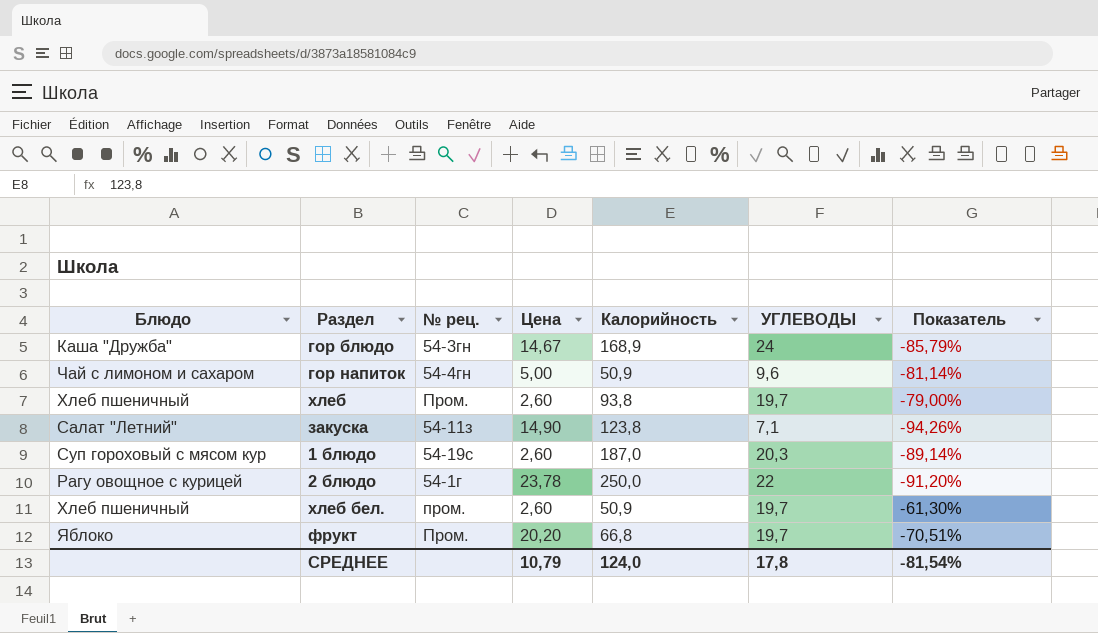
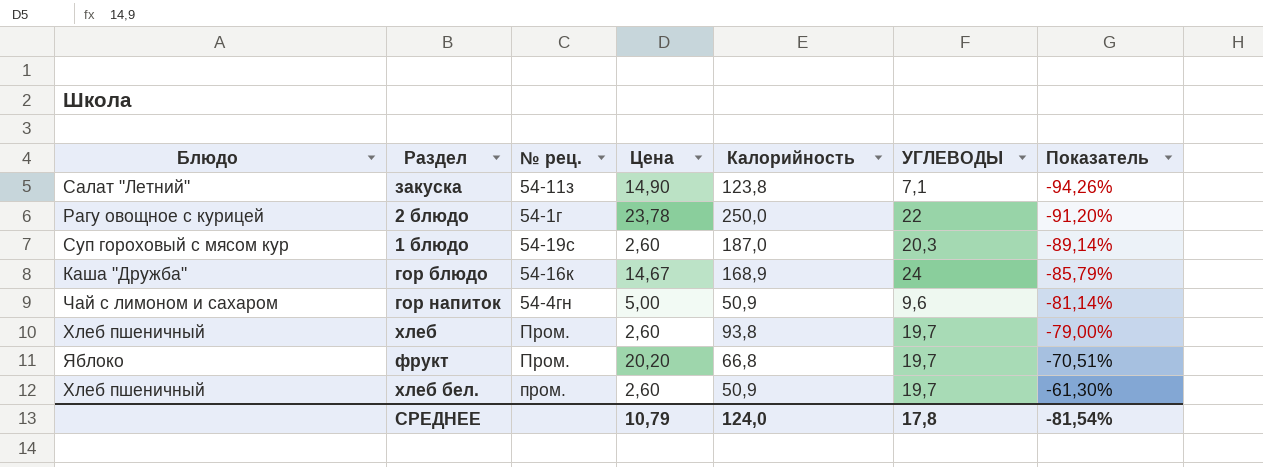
row order: none -> Показатель ascending
гор блюдо | № рец.: 54-3гн -> 54-16к

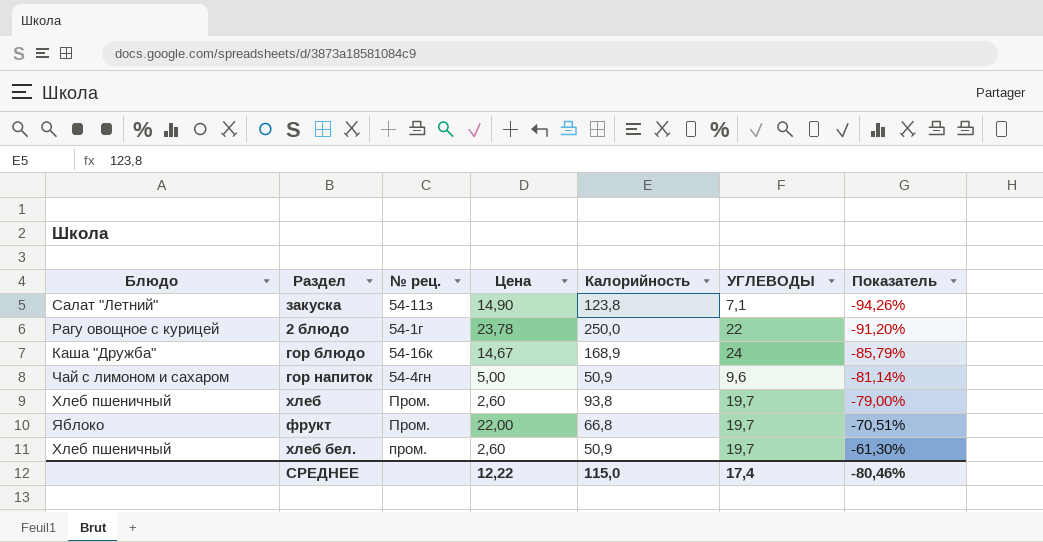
row 1 блюдо: Суп гороховый с мясом кур | 54-19с | 2,60 | 187,0 | 20,3 | -89,14% -> none
фрукт | Цена: 20,20 -> 22,00
СРЕДНЕЕ | Цена: 10,79 -> 12,22
СРЕДНЕЕ | Калорийность: 124,0 -> 115,0
СРЕДНЕЕ | УГЛЕВОДЫ: 17,8 -> 17,4
СРЕДНЕЕ | Показатель: -81,54% -> -80,46%

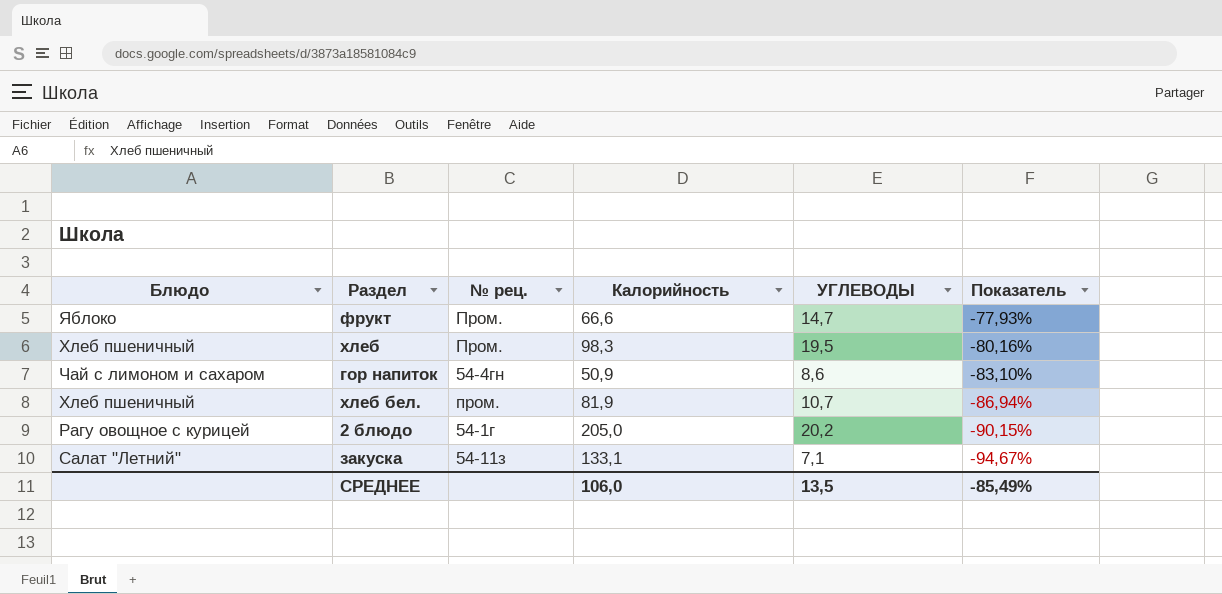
row order: Показатель ascending -> Показатель descending
column Цена | position: 4 -> none
row гор блюдо: Каша "Дружба" | 54-16к | 14,67 | 168,9 | 24 | -85,79% -> none
фрукт | Калорийность: 66,8 -> 66,6
фрукт | УГЛЕВОДЫ: 19,7 -> 14,7
фрукт | Показатель: -70,51% -> -77,93%
хлеб | Калорийность: 93,8 -> 98,3
хлеб | УГЛЕВОДЫ: 19,7 -> 19,5
хлеб | Показатель: -79,00% -> -80,16%
гор напиток | УГЛЕВОДЫ: 9,6 -> 8,6
гор напиток | Показатель: -81,14% -> -83,10%
хлеб бел. | Калорийность: 50,9 -> 81,9
хлеб бел. | УГЛЕВОДЫ: 19,7 -> 10,7
хлеб бел. | Показатель: -61,30% -> -86,94%
2 блюдо | Калорийность: 250,0 -> 205,0
2 блюдо | УГЛЕВОДЫ: 22 -> 20,2
2 блюдо | Показатель: -91,20% -> -90,15%
закуска | Калорийность: 123,8 -> 133,1
закуска | Показатель: -94,26% -> -94,67%
СРЕДНЕЕ | Калорийность: 115,0 -> 106,0
СРЕДНЕЕ | УГЛЕВОДЫ: 17,4 -> 13,5
СРЕДНЕЕ | Показатель: -80,46% -> -85,49%

